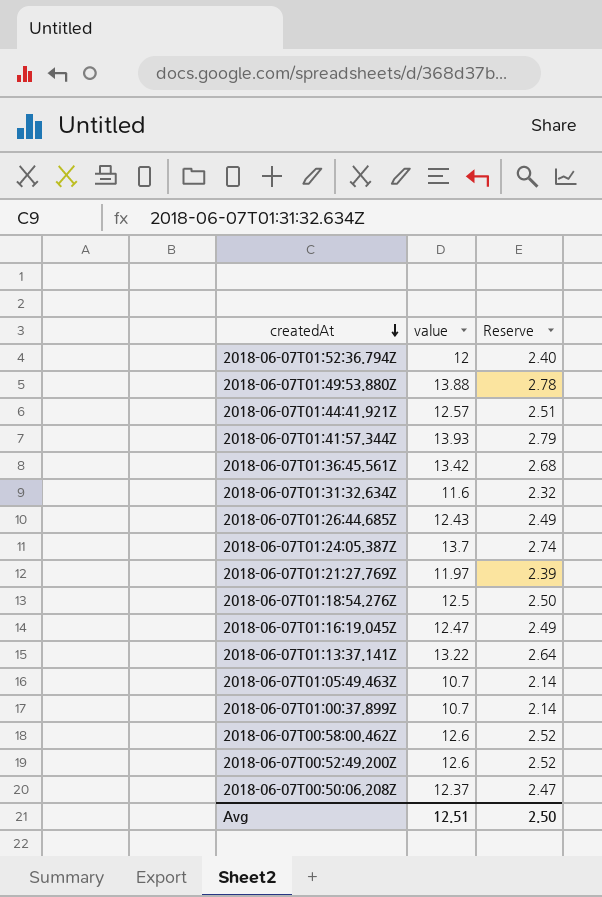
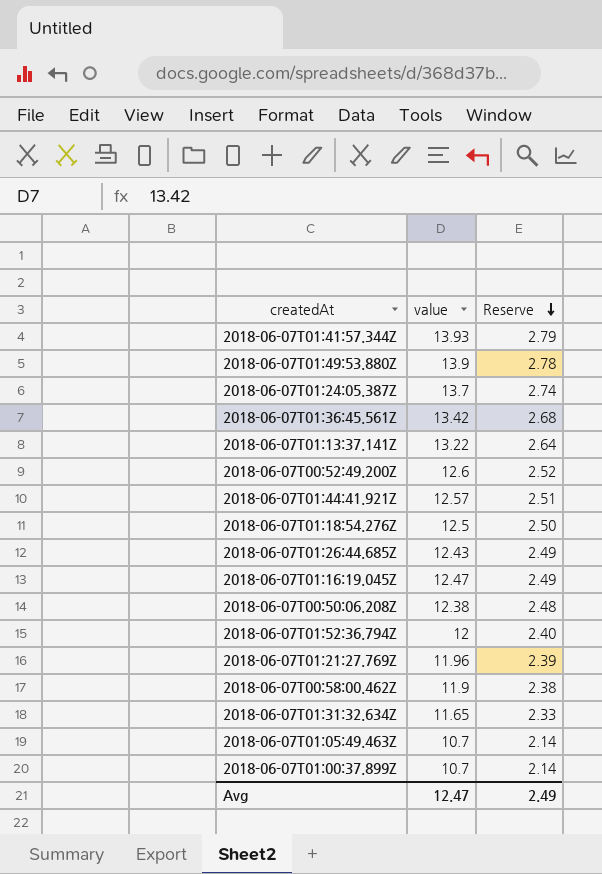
row order: createdAt descending -> Reserve descending
2018-06-07T01:49:53.880Z | value: 13.88 -> 13.9
2018-06-07T00:50:06.208Z | value: 12.37 -> 12.38
2018-06-07T00:50:06.208Z | Reserve: 2.47 -> 2.48
2018-06-07T01:21:27.769Z | value: 11.97 -> 11.96
2018-06-07T00:58:00.462Z | value: 12.6 -> 11.9
2018-06-07T00:58:00.462Z | Reserve: 2.52 -> 2.38
2018-06-07T01:31:32.634Z | value: 11.6 -> 11.65
2018-06-07T01:31:32.634Z | Reserve: 2.32 -> 2.33
Avg | value: 12.51 -> 12.47
Avg | Reserve: 2.50 -> 2.49

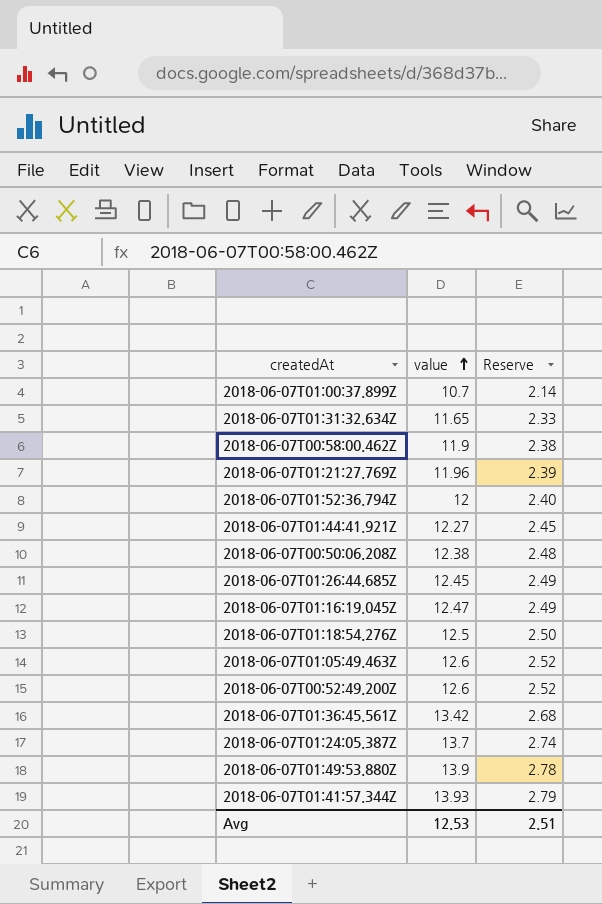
row order: Reserve descending -> value ascending
row 2018-06-07T01:13:37.141Z: 13.22 | 2.64 -> none
2018-06-07T01:44:41.921Z | value: 12.57 -> 12.27
2018-06-07T01:44:41.921Z | Reserve: 2.51 -> 2.45
2018-06-07T01:26:44.685Z | value: 12.43 -> 12.45
2018-06-07T01:05:49.463Z | value: 10.7 -> 12.6
2018-06-07T01:05:49.463Z | Reserve: 2.14 -> 2.52
Avg | value: 12.47 -> 12.53
Avg | Reserve: 2.49 -> 2.51

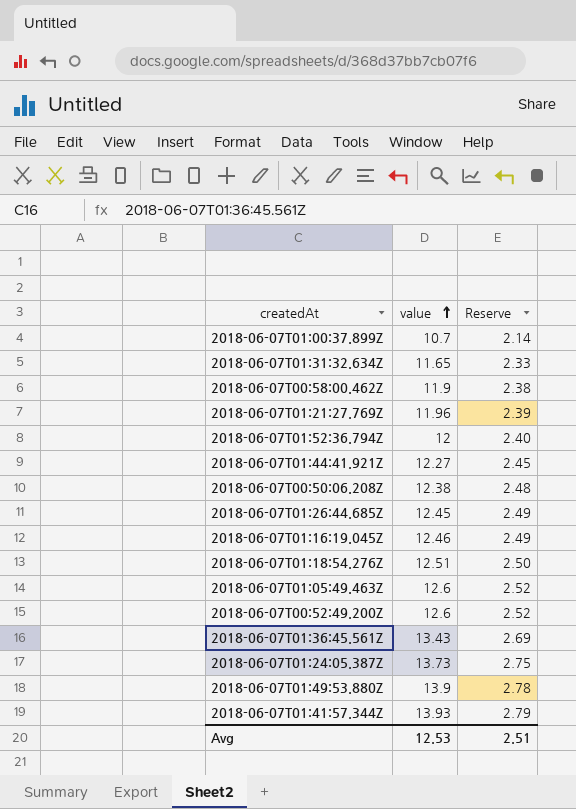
2018-06-07T01:16:19.045Z | value: 12.47 -> 12.46
2018-06-07T01:18:54.276Z | value: 12.5 -> 12.51
2018-06-07T01:36:45.561Z | value: 13.42 -> 13.43
2018-06-07T01:36:45.561Z | Reserve: 2.68 -> 2.69
2018-06-07T01:24:05.387Z | value: 13.7 -> 13.73
2018-06-07T01:24:05.387Z | Reserve: 2.74 -> 2.75

